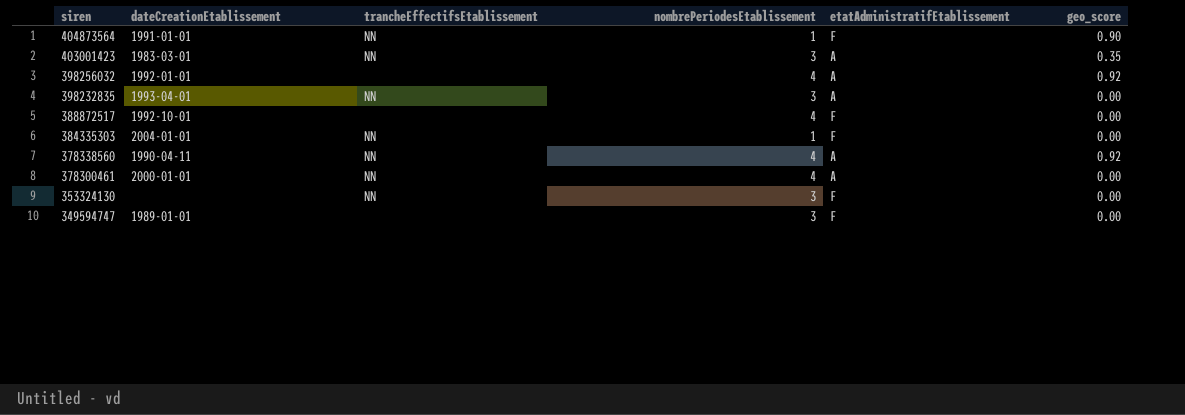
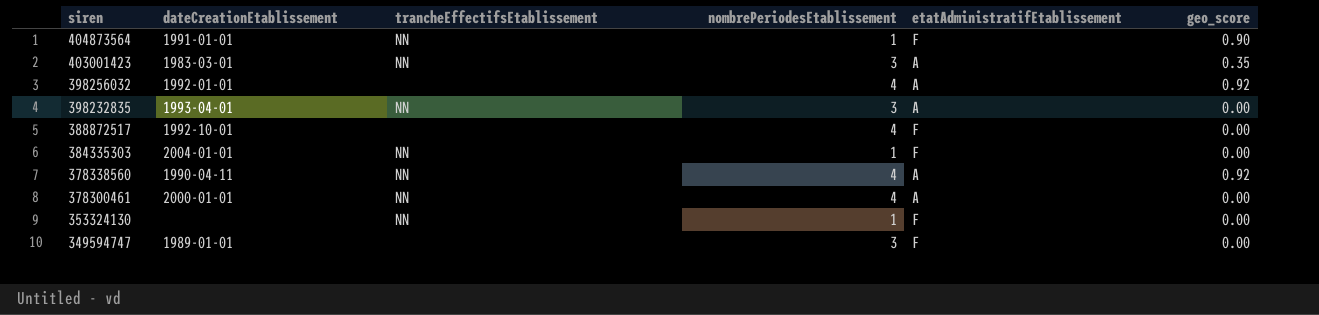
353324130 | nombrePeriodesEtablissement: 3 -> 1

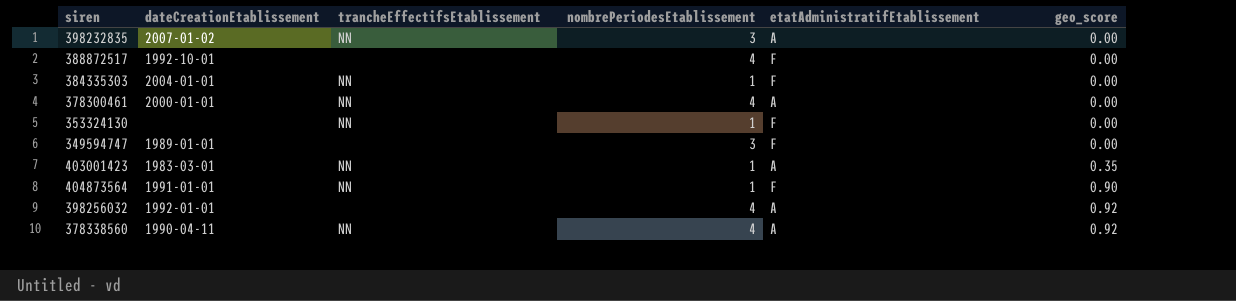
row order: siren descending -> geo_score ascending
398232835 | dateCreationEtablissement: 1993-04-01 -> 2007-01-02
403001423 | nombrePeriodesEtablissement: 3 -> 1

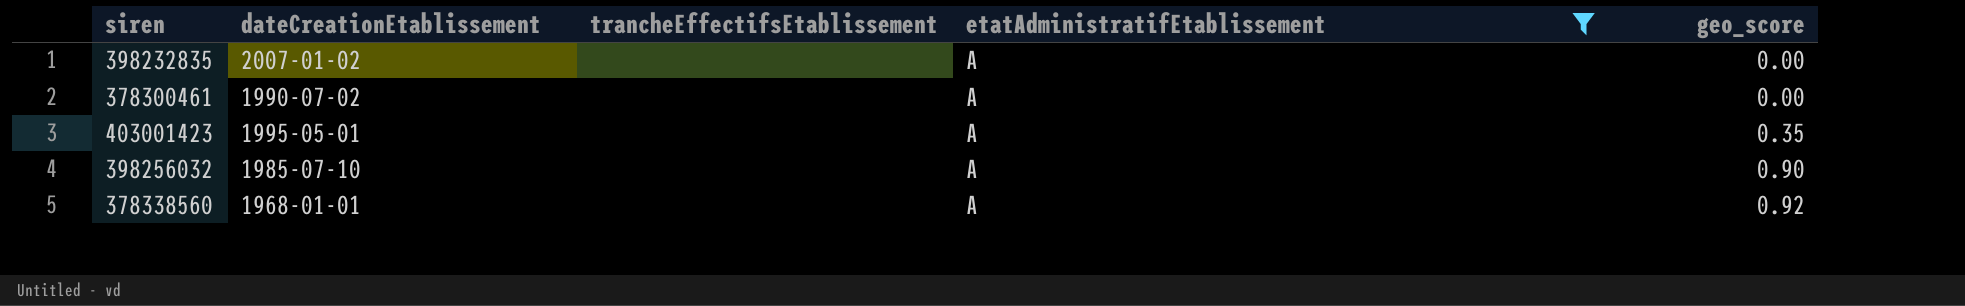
filter: none -> etatAdministratifEtablissement = A
column nombrePeriodesEtablissement | position: 4 -> none
398232835 | trancheEffectifsEtablissement: NN -> none
378300461 | dateCreationEtablissement: 2000-01-01 -> 1990-07-02
378300461 | trancheEffectifsEtablissement: NN -> none
403001423 | dateCreationEtablissement: 1983-03-01 -> 1995-05-01
403001423 | trancheEffectifsEtablissement: NN -> none
398256032 | dateCreationEtablissement: 1992-01-01 -> 1985-07-10
398256032 | geo_score: 0.92 -> 0.90
378338560 | dateCreationEtablissement: 1990-04-11 -> 1968-01-01
378338560 | trancheEffectifsEtablissement: NN -> none

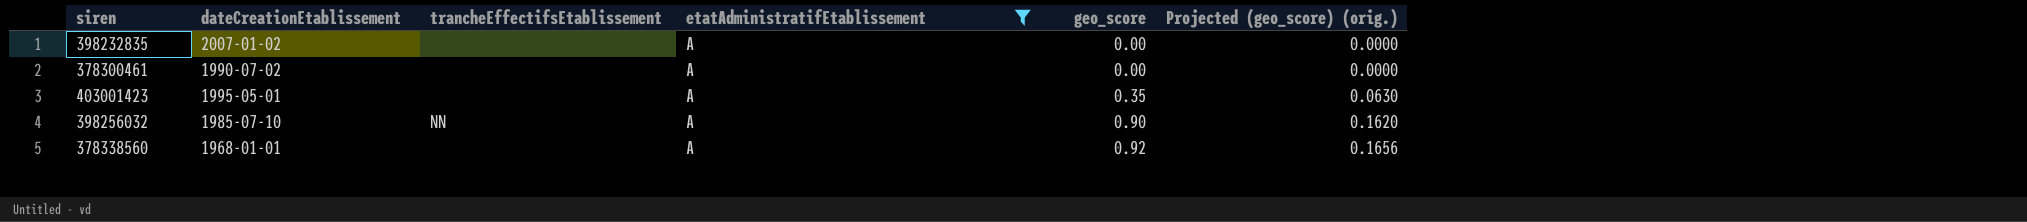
column Projected (geo_score) (orig.) | formula: none -> [geo_score] * 0.18
398256032 | trancheEffectifsEtablissement: none -> NN

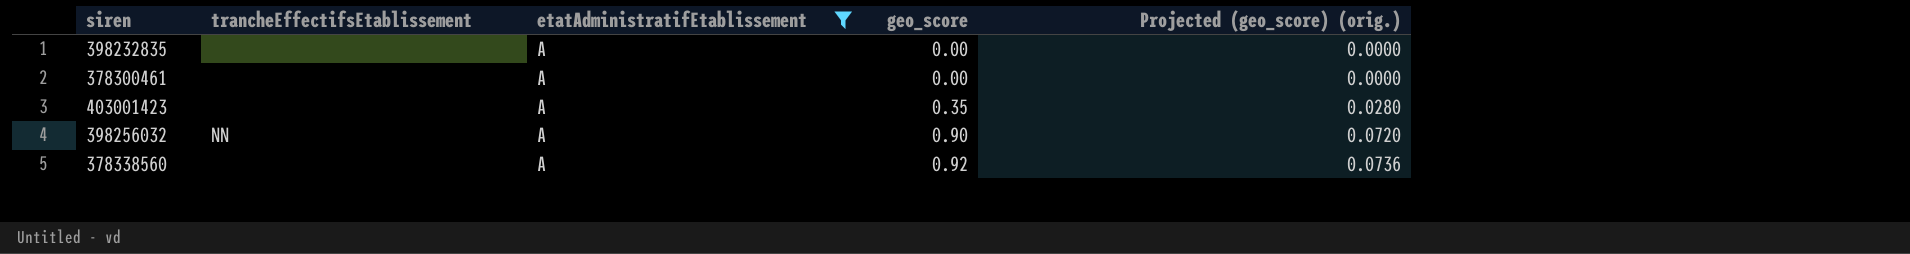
column dateCreationEtablissement | position: 2 -> none
column Projected (geo_score) (orig.) | formula: [geo_score] * 0.18 -> [geo_score] * 0.08

